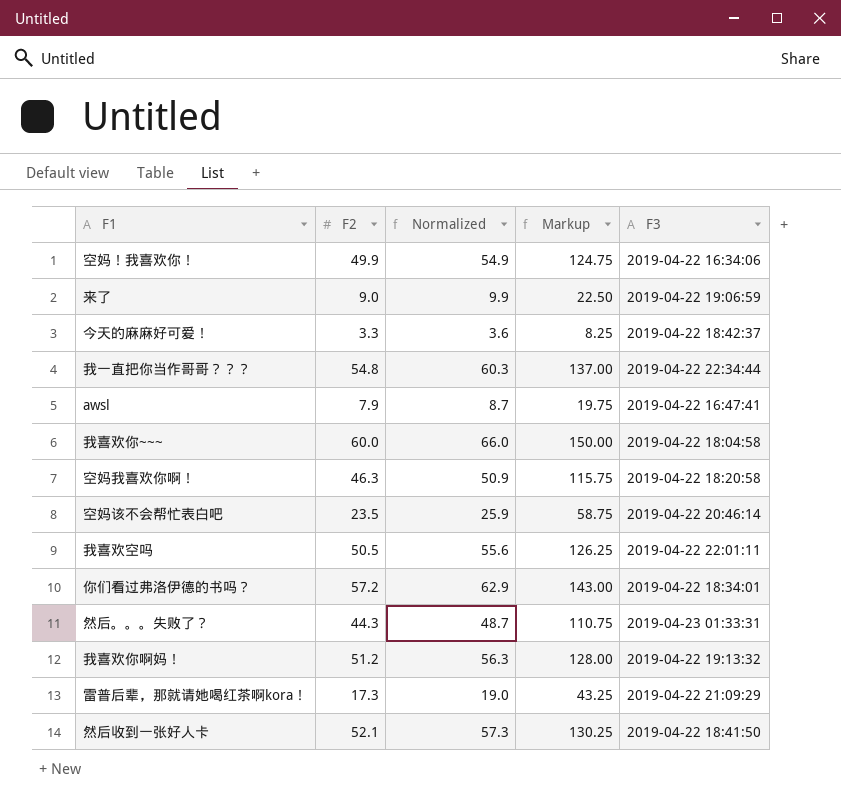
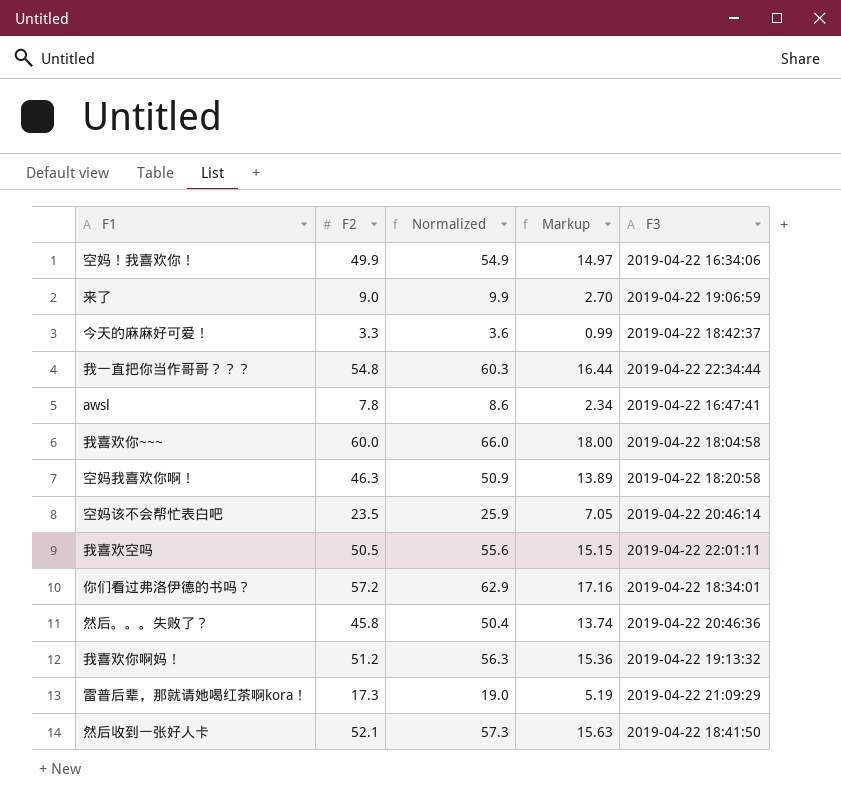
column Markup | formula: [F2] * 2.5 -> [F2] * 0.3
awsl | F2: 7.9 -> 7.8
awsl | Normalized: 8.7 -> 8.6
然后。。。失败了？ | F2: 44.3 -> 45.8
然后。。。失败了？ | Normalized: 48.7 -> 50.4
然后。。。失败了？ | F3: 2019-04-23 01:33:31 -> 2019-04-22 20:46:36

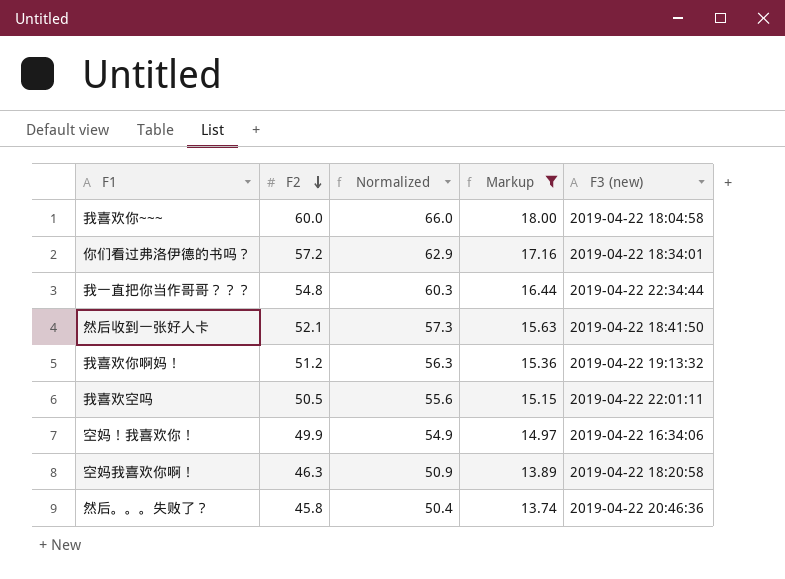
filter: none -> Markup >= 13.74
row order: none -> F2 descending
column name: F3 -> F3 (new)

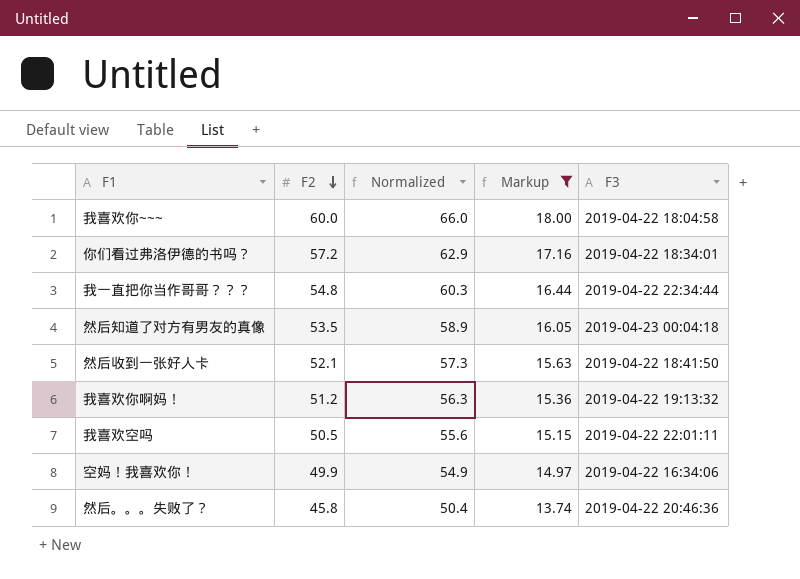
column name: F3 (new) -> F3
row 空妈我喜欢你啊！: 46.3 | 50.9 | 13.89 | 2019-04-22 18:20:58 -> none
row 然后知道了对方有男友的真像: none -> 53.5 | 58.9 | 16.05 | 2019-04-23 00:04:18

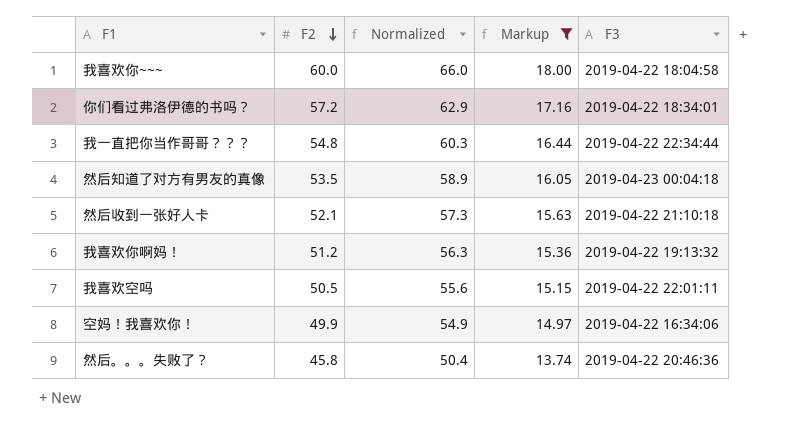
然后收到一张好人卡 | F3: 2019-04-22 18:41:50 -> 2019-04-22 21:10:18

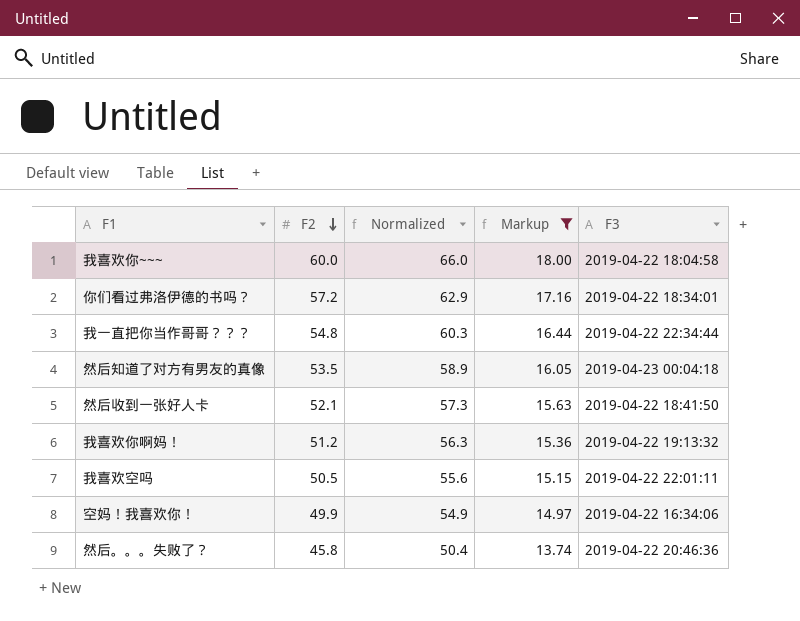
然后收到一张好人卡 | F3: 2019-04-22 21:10:18 -> 2019-04-22 18:41:50

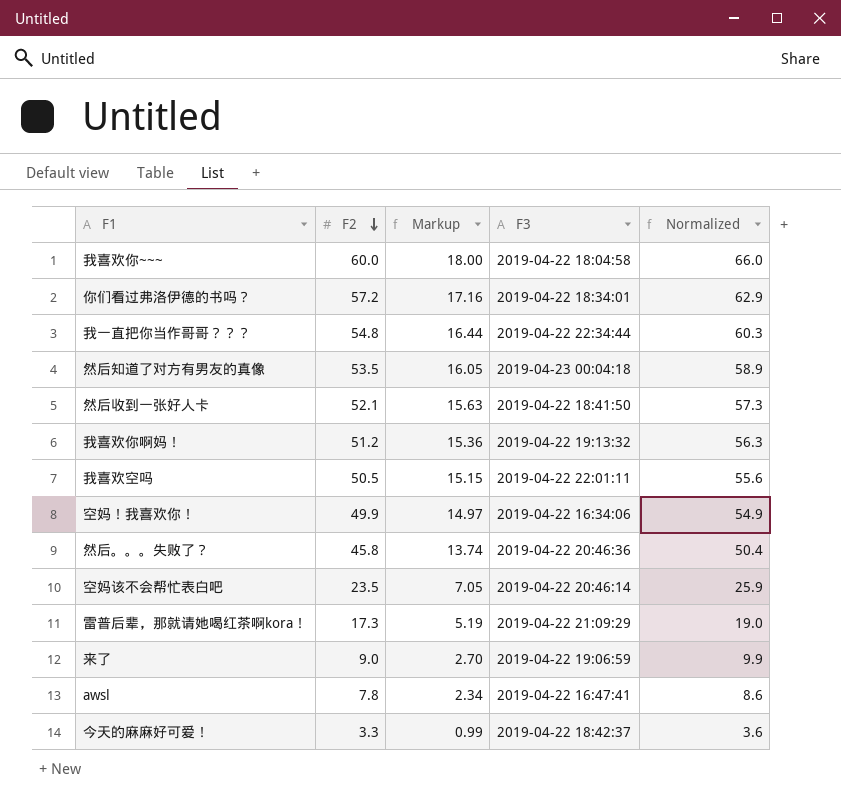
filter: Markup >= 13.74 -> none
column Normalized | position: 3 -> 5

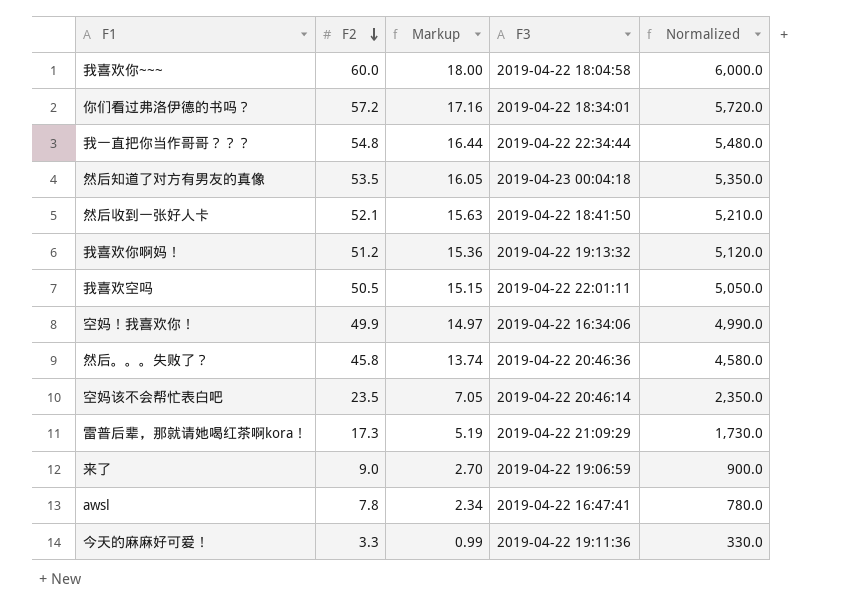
column Normalized | formula: [F2] * 1.1 -> [F2] * 100
今天的麻麻好可爱！ | F3: 2019-04-22 18:42:37 -> 2019-04-22 19:11:36

